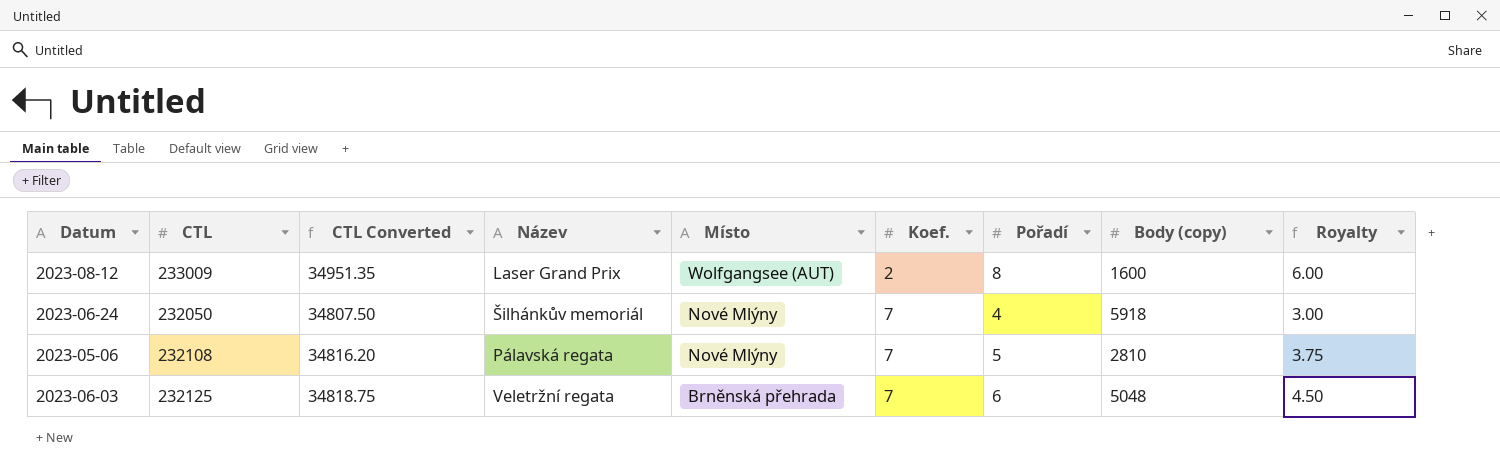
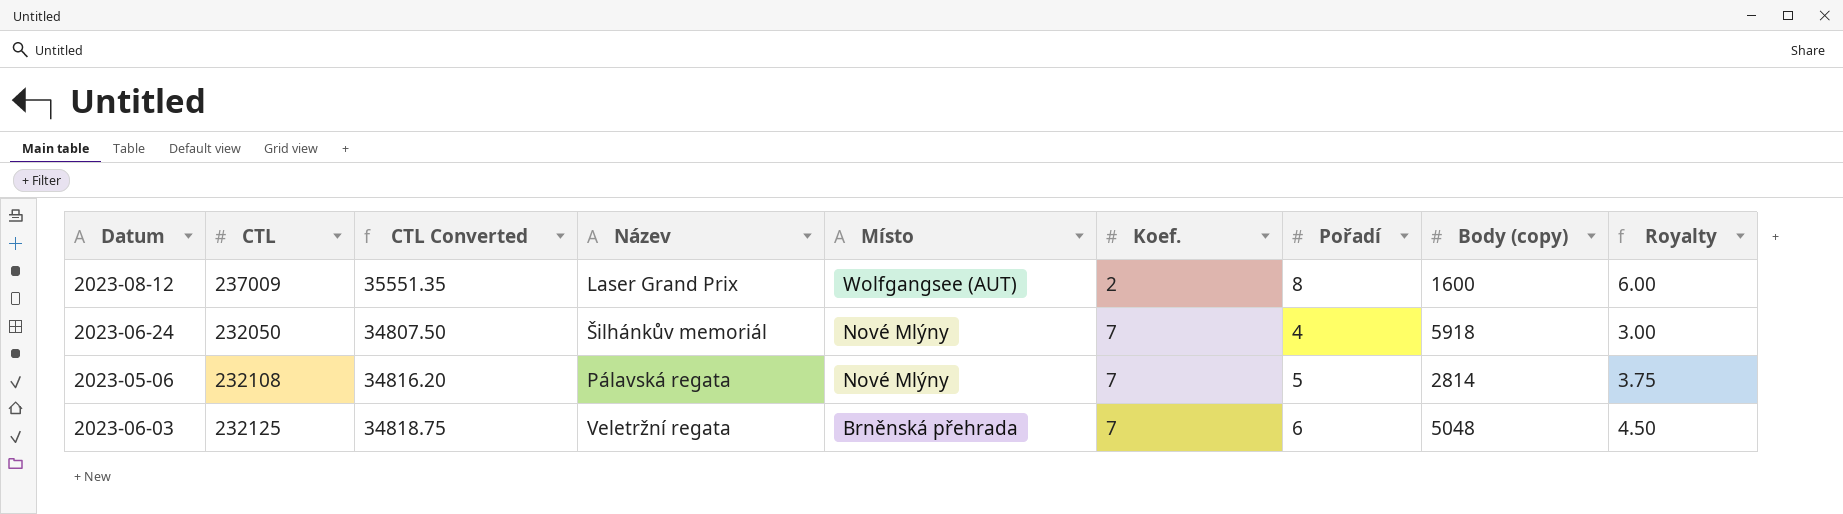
2023-08-12 | CTL: 233009 -> 237009
2023-08-12 | CTL Converted: 34951.35 -> 35551.35
2023-05-06 | Body (copy): 2810 -> 2814

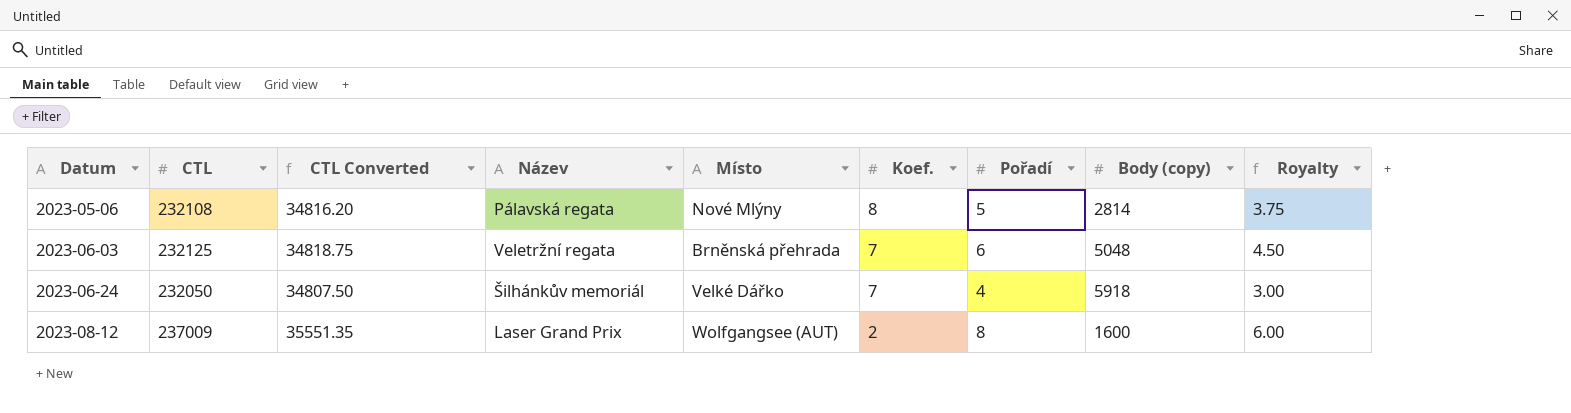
row order: Místo descending -> Datum ascending
2023-05-06 | Koef.: 7 -> 8
2023-06-24 | Místo: Nové Mlýny -> Velké Dářko

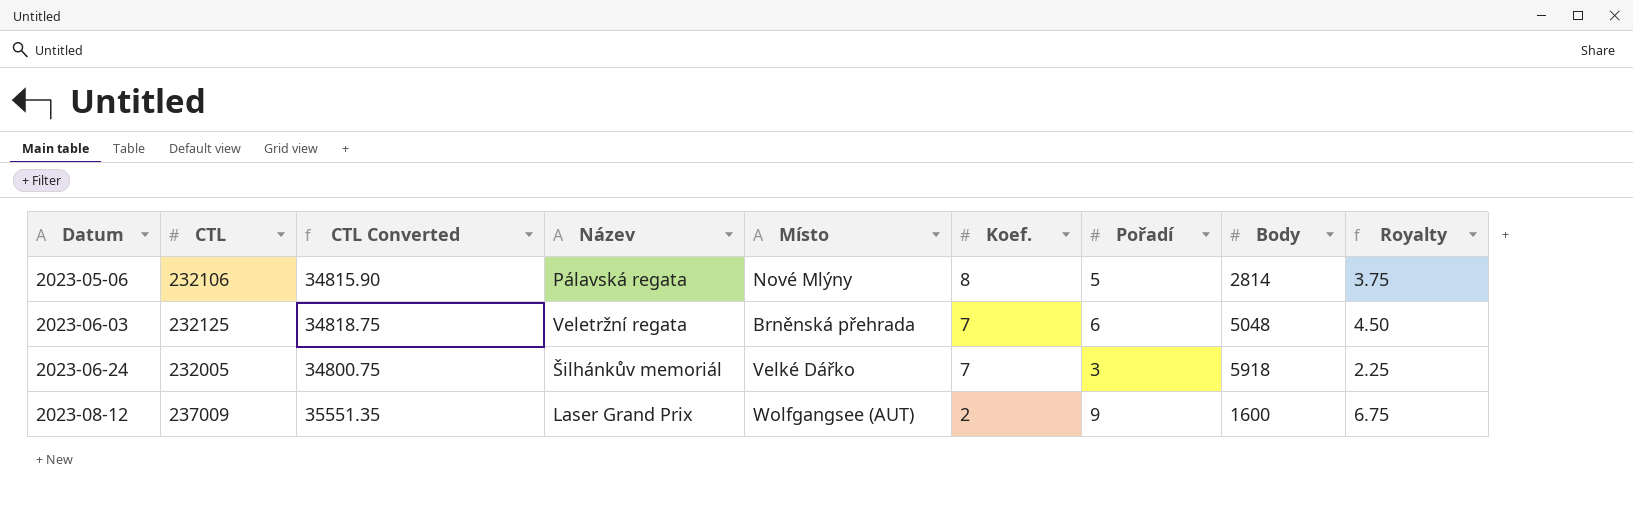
column name: Body (copy) -> Body
2023-05-06 | CTL: 232108 -> 232106
2023-05-06 | CTL Converted: 34816.20 -> 34815.90
2023-06-24 | CTL: 232050 -> 232005
2023-06-24 | CTL Converted: 34807.50 -> 34800.75
2023-06-24 | Pořadí: 4 -> 3
2023-06-24 | Royalty: 3.00 -> 2.25
2023-08-12 | Pořadí: 8 -> 9
2023-08-12 | Royalty: 6.00 -> 6.75

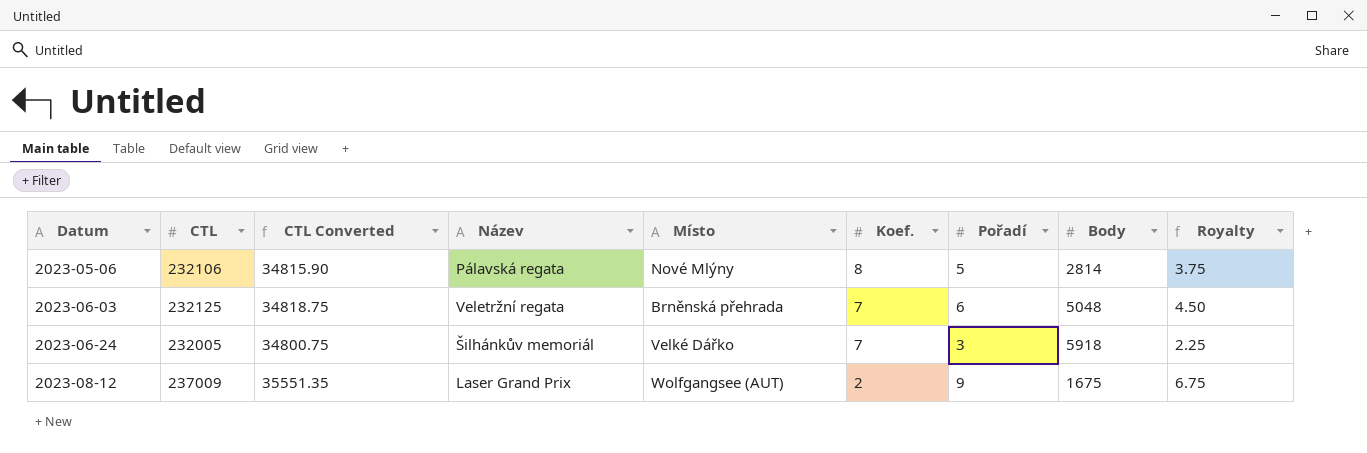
2023-08-12 | Body: 1600 -> 1675

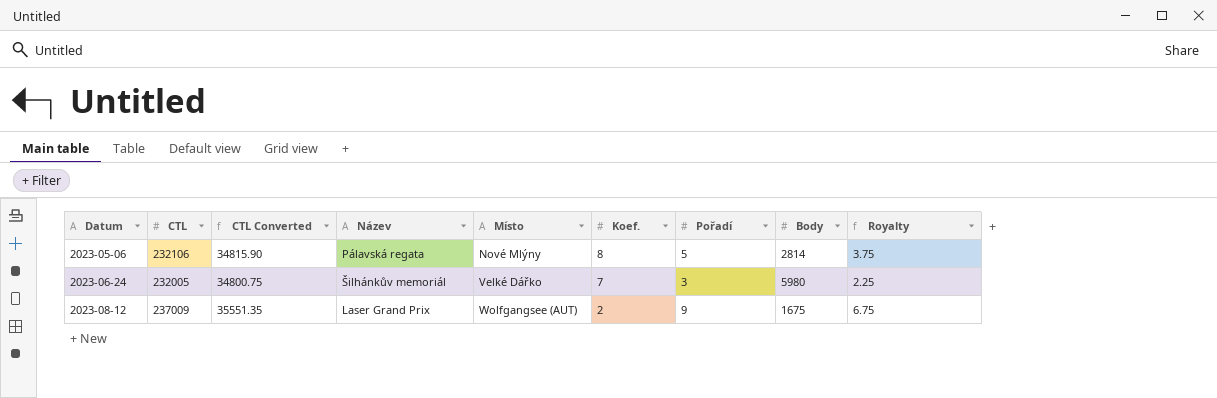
row 2023-06-03: 232125 | 34818.75 | Veletržní regata | Brněnská přehrada | 7 | 6 | 5048 | 4.50 -> none
2023-06-24 | Body: 5918 -> 5980

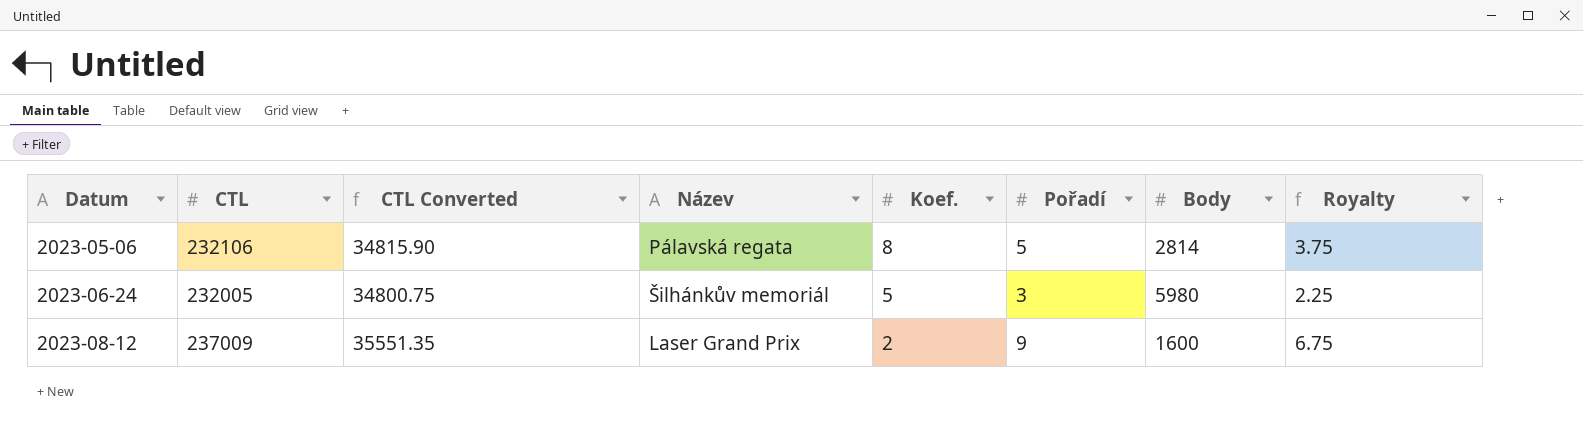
column Místo | position: 5 -> none
2023-06-24 | Koef.: 7 -> 5
2023-08-12 | Body: 1675 -> 1600

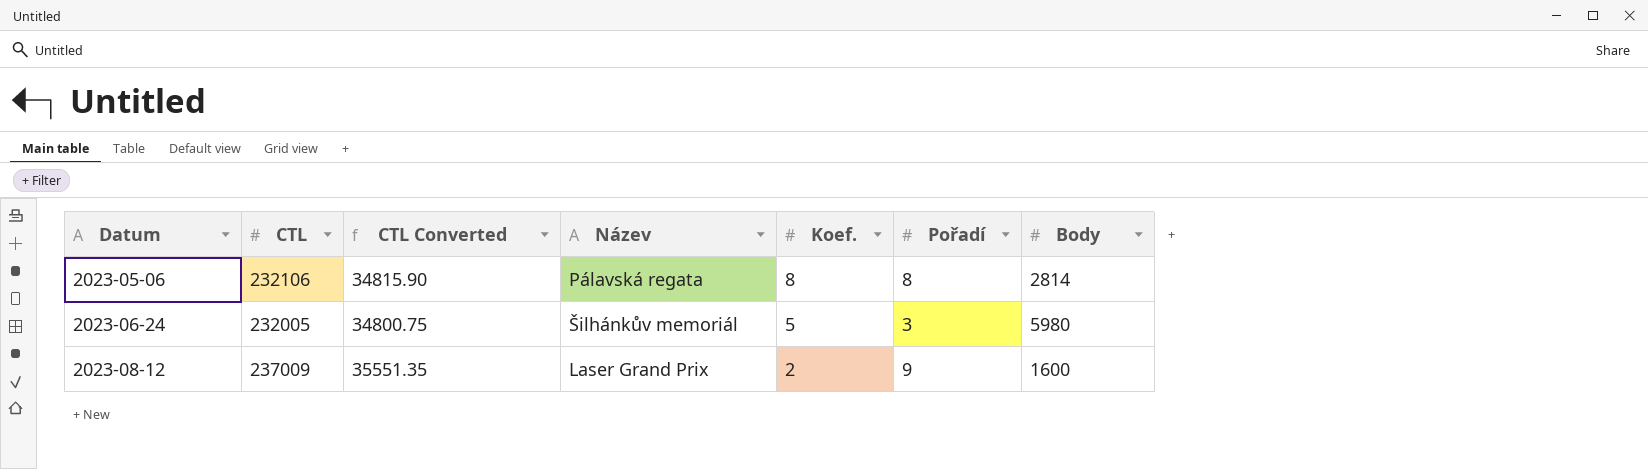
column Royalty | formula: [Pořadí] * 0.75 -> none
2023-05-06 | Pořadí: 5 -> 8

